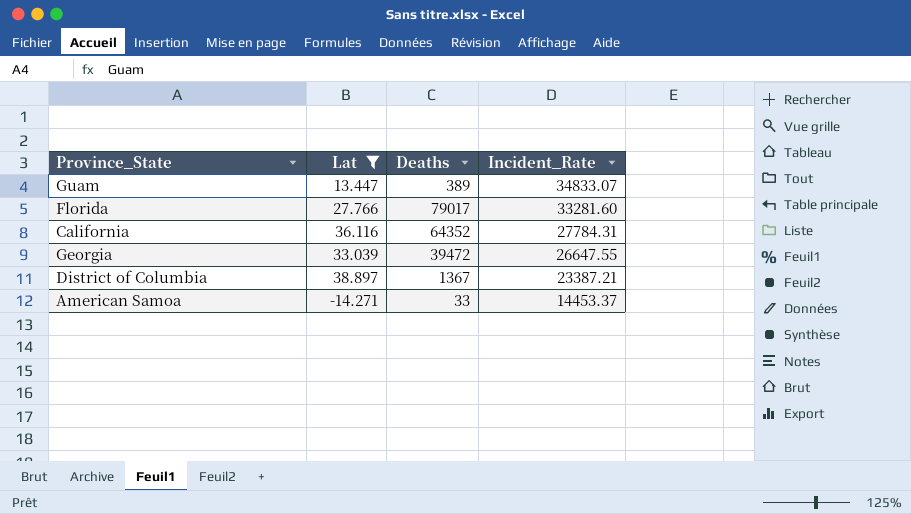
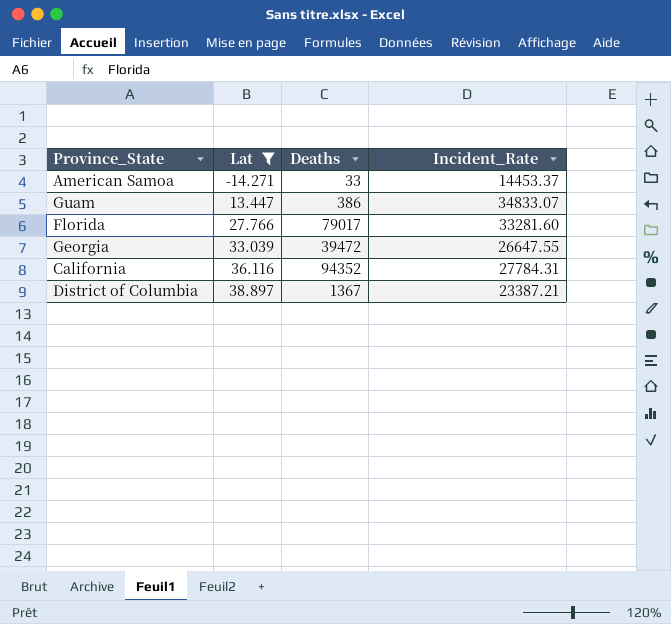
row order: Incident_Rate descending -> Lat ascending
Guam | Deaths: 389 -> 386
California | Deaths: 64352 -> 94352

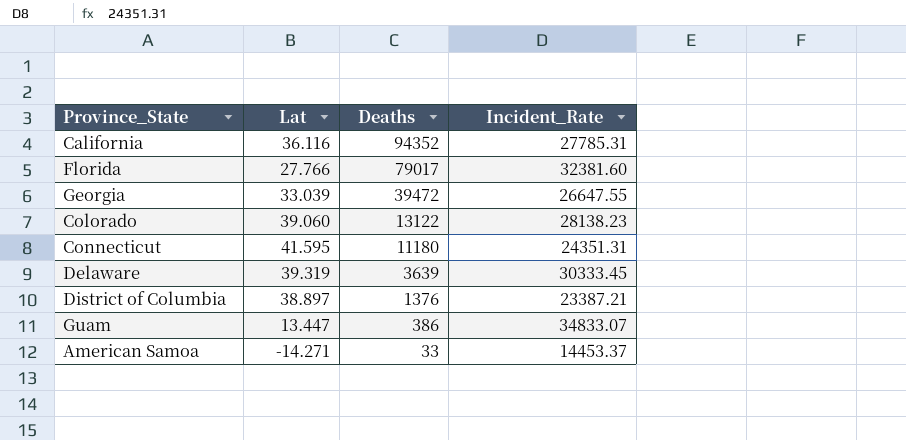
filter: Lat <= 38.897 -> none
row order: Lat ascending -> Deaths descending
California | Incident_Rate: 27784.31 -> 27785.31
Florida | Incident_Rate: 33281.60 -> 32381.60
District of Columbia | Deaths: 1367 -> 1376

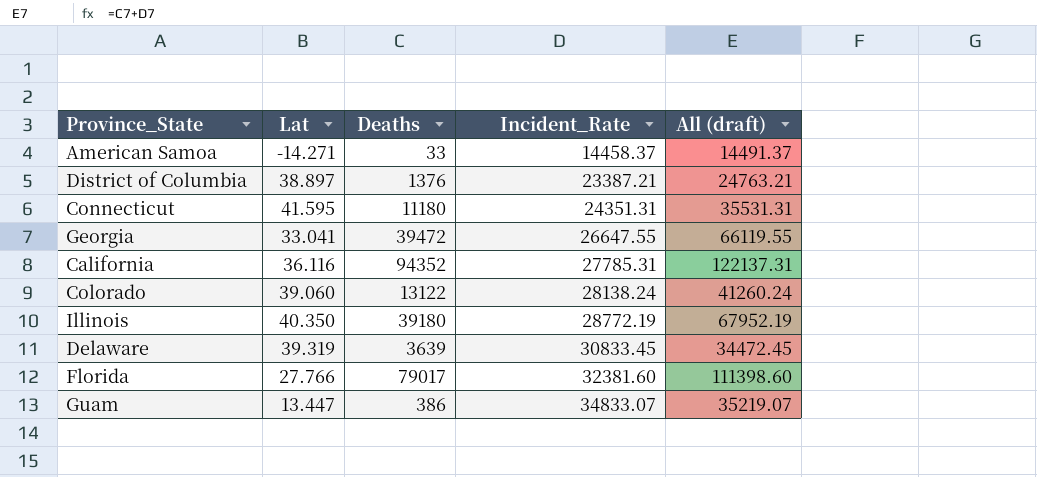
row order: Deaths descending -> Incident_Rate ascending
column All (draft) | formula: none -> [Deaths] + [Incident_Rate]
American Samoa | Incident_Rate: 14453.37 -> 14458.37
Georgia | Lat: 33.039 -> 33.041
Colorado | Incident_Rate: 28138.23 -> 28138.24
row Illinois: none -> 40.350 | 39180 | 28772.19 | 67952.19
Delaware | Incident_Rate: 30333.45 -> 30833.45

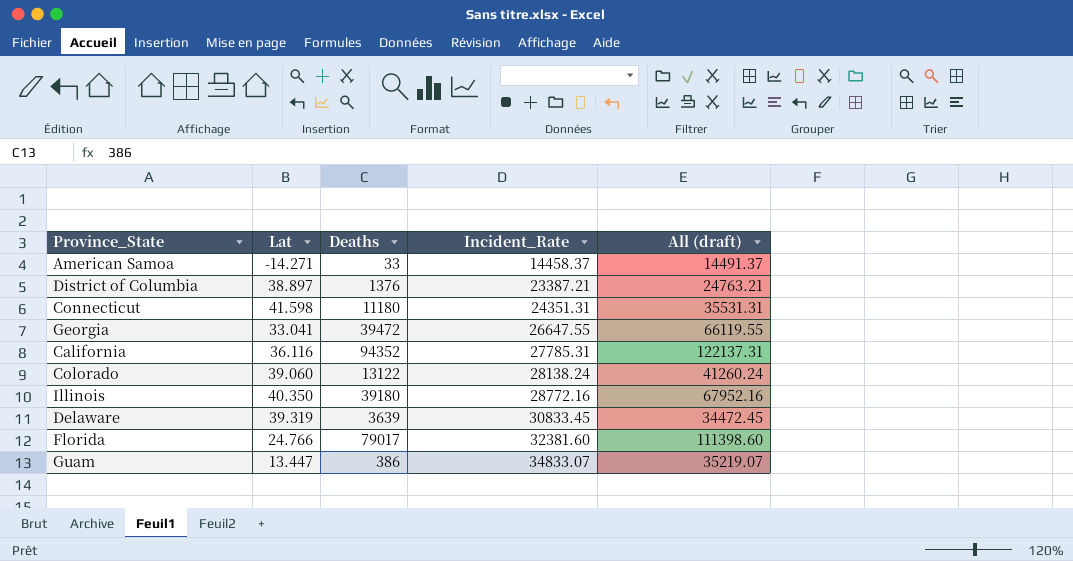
Connecticut | Lat: 41.595 -> 41.598
Illinois | Incident_Rate: 28772.19 -> 28772.16
Illinois | All (draft): 67952.19 -> 67952.16
Florida | Lat: 27.766 -> 24.766

